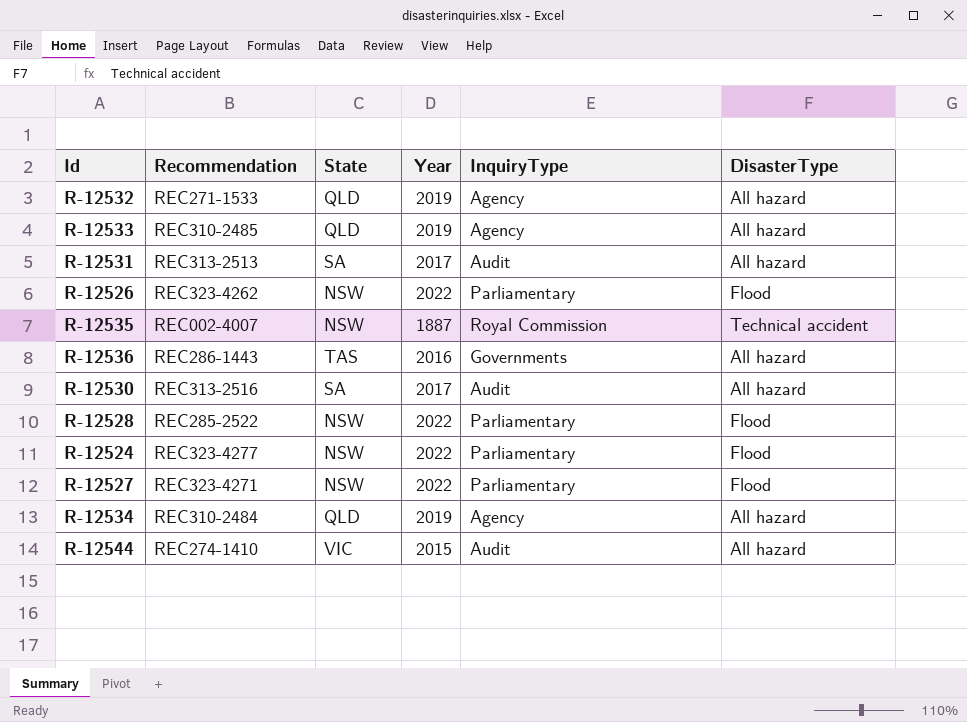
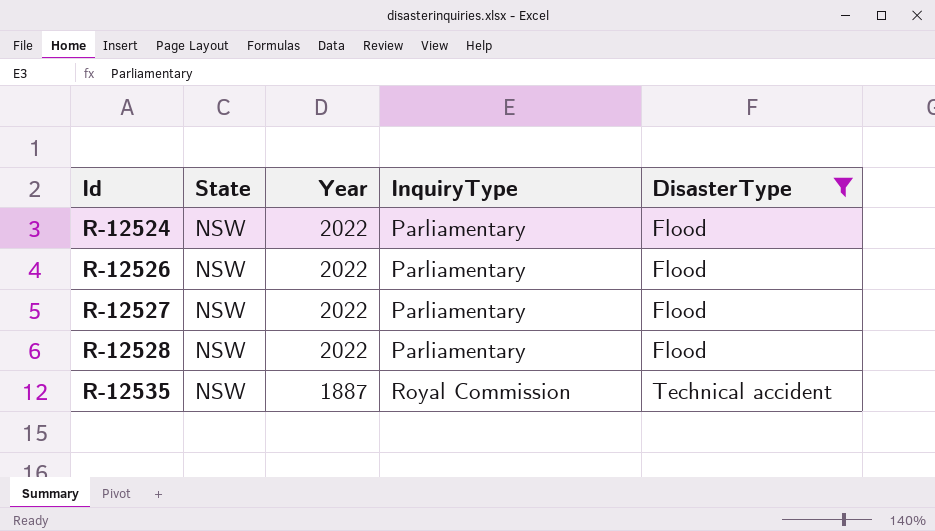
filter: none -> DisasterType != All hazard
row order: none -> Id ascending
column Recommendation | position: 2 -> none

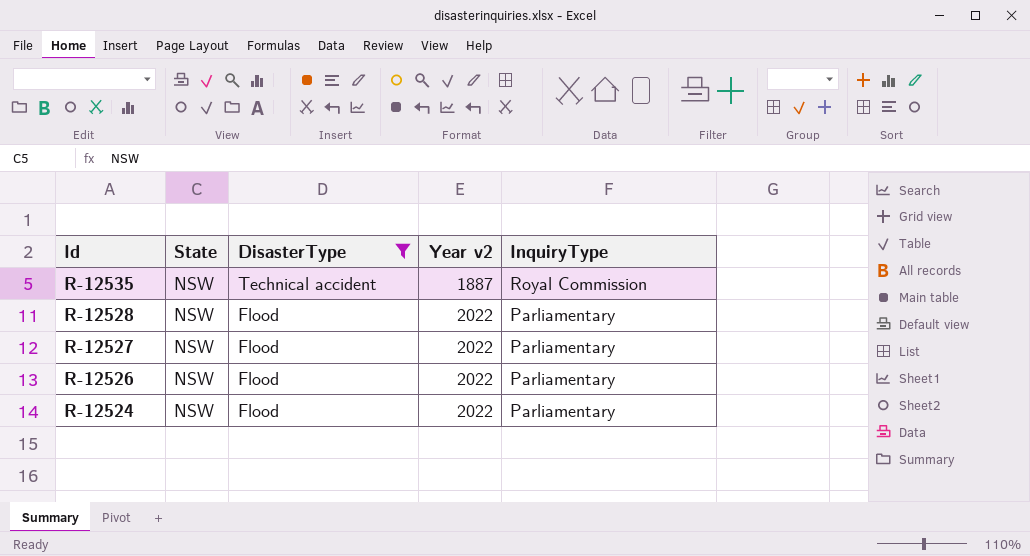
row order: Id ascending -> Id descending
column DisasterType | position: 5 -> 3
column name: Year -> Year v2

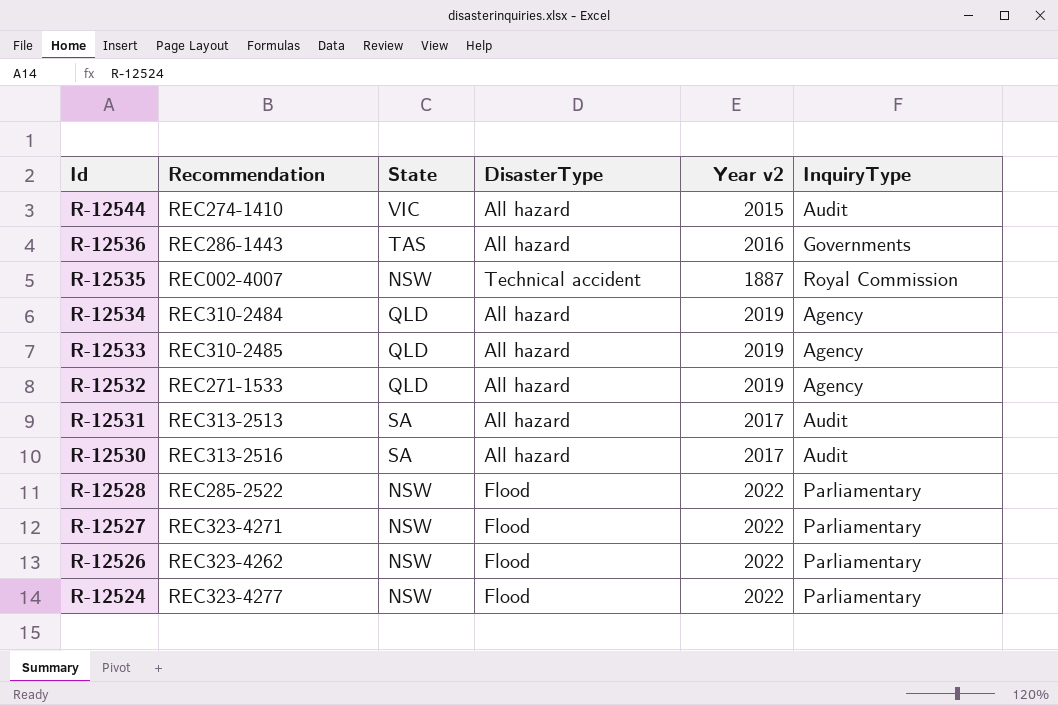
filter: DisasterType != All hazard -> none
column Recommendation | position: none -> 2

